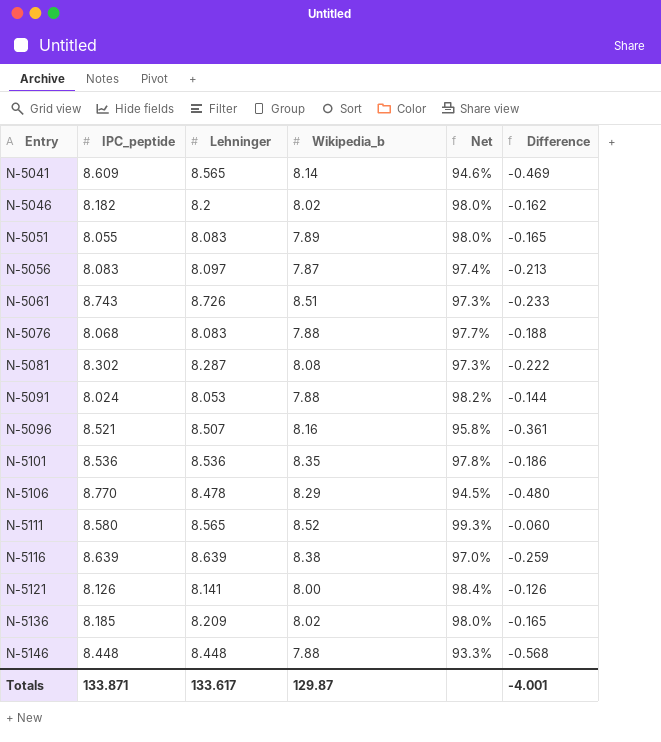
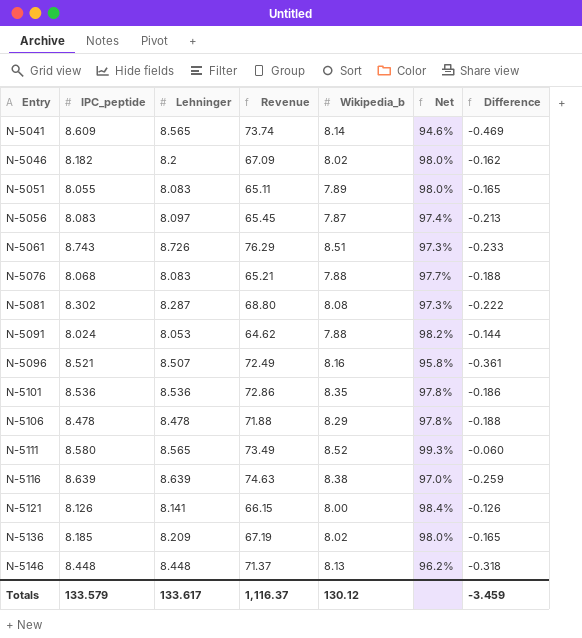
column Revenue | formula: none -> [IPC_peptide] * [Lehninger]
N-5106 | IPC_peptide: 8.770 -> 8.478
N-5106 | Net: 94.5% -> 97.8%
N-5106 | Difference: -0.480 -> -0.188
N-5146 | Wikipedia_b: 7.88 -> 8.13
N-5146 | Net: 93.3% -> 96.2%
N-5146 | Difference: -0.568 -> -0.318
Totals | IPC_peptide: 133.871 -> 133.579
Totals | Wikipedia_b: 129.87 -> 130.12
Totals | Difference: -4.001 -> -3.459

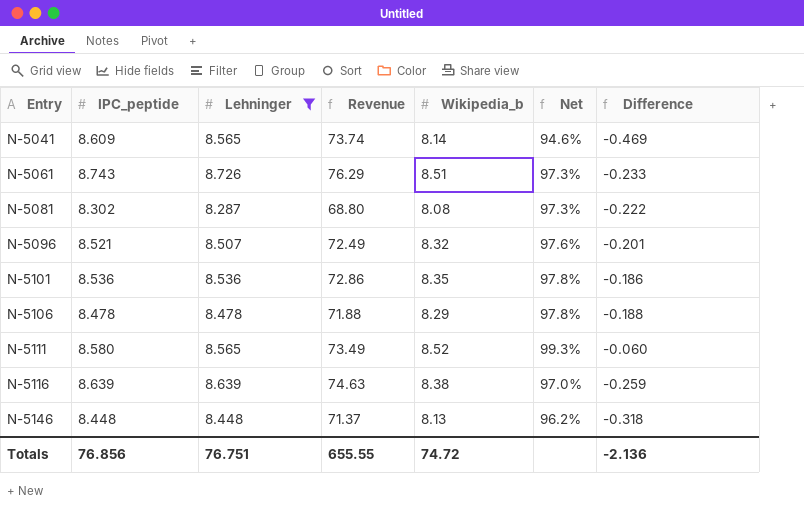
filter: none -> Lehninger >= 8.287
N-5096 | Wikipedia_b: 8.16 -> 8.32
N-5096 | Net: 95.8% -> 97.6%
N-5096 | Difference: -0.361 -> -0.201
Totals | IPC_peptide: 133.579 -> 76.856
Totals | Lehninger: 133.617 -> 76.751
Totals | Revenue: 1,116.37 -> 655.55
Totals | Wikipedia_b: 130.12 -> 74.72
Totals | Difference: -3.459 -> -2.136

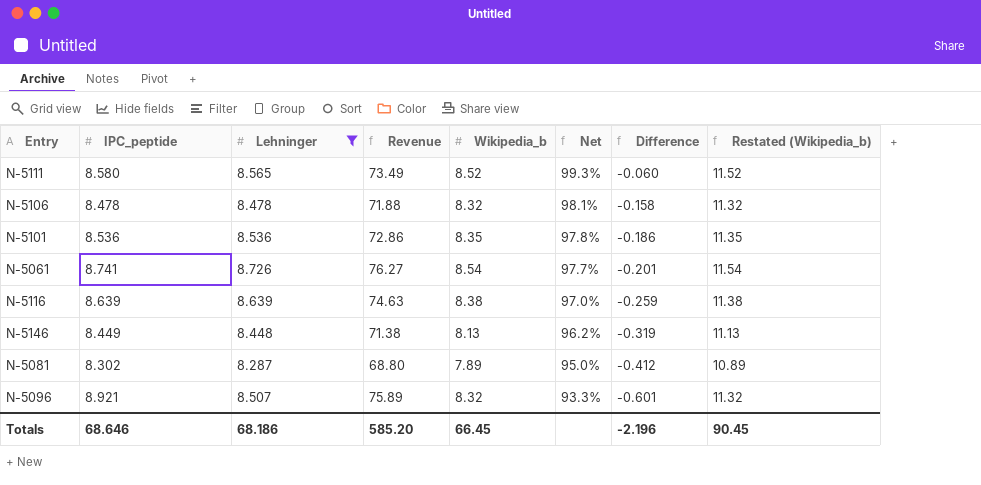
row order: Entry ascending -> Net descending
column Restated (Wikipedia_b) | formula: none -> [Wikipedia_b] + 3
row N-5041: 8.609 | 8.565 | 73.74 | 8.14 | 94.6% | -0.469 -> none
N-5106 | Wikipedia_b: 8.29 -> 8.32
N-5106 | Net: 97.8% -> 98.1%
N-5106 | Difference: -0.188 -> -0.158
N-5061 | IPC_peptide: 8.743 -> 8.741
N-5061 | Revenue: 76.29 -> 76.27
N-5061 | Wikipedia_b: 8.51 -> 8.54
N-5061 | Net: 97.3% -> 97.7%
N-5061 | Difference: -0.233 -> -0.201
N-5146 | IPC_peptide: 8.448 -> 8.449
N-5146 | Revenue: 71.37 -> 71.38
N-5146 | Difference: -0.318 -> -0.319
N-5081 | Wikipedia_b: 8.08 -> 7.89
N-5081 | Net: 97.3% -> 95.0%
N-5081 | Difference: -0.222 -> -0.412
N-5096 | IPC_peptide: 8.521 -> 8.921
N-5096 | Revenue: 72.49 -> 75.89
N-5096 | Net: 97.6% -> 93.3%
N-5096 | Difference: -0.201 -> -0.601
Totals | IPC_peptide: 76.856 -> 68.646
Totals | Lehninger: 76.751 -> 68.186
Totals | Revenue: 655.55 -> 585.20
Totals | Wikipedia_b: 74.72 -> 66.45
Totals | Difference: -2.136 -> -2.196

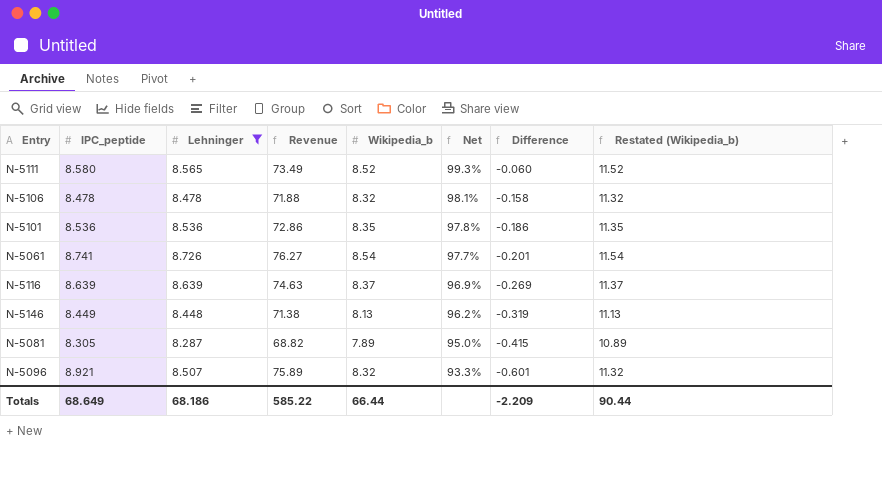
N-5116 | Wikipedia_b: 8.38 -> 8.37
N-5116 | Net: 97.0% -> 96.9%
N-5116 | Difference: -0.259 -> -0.269
N-5116 | Restated (Wikipedia_b): 11.38 -> 11.37
N-5081 | IPC_peptide: 8.302 -> 8.305
N-5081 | Revenue: 68.80 -> 68.82
N-5081 | Difference: -0.412 -> -0.415
Totals | IPC_peptide: 68.646 -> 68.649
Totals | Revenue: 585.20 -> 585.22
Totals | Wikipedia_b: 66.45 -> 66.44
Totals | Difference: -2.196 -> -2.209
Totals | Restated (Wikipedia_b): 90.45 -> 90.44

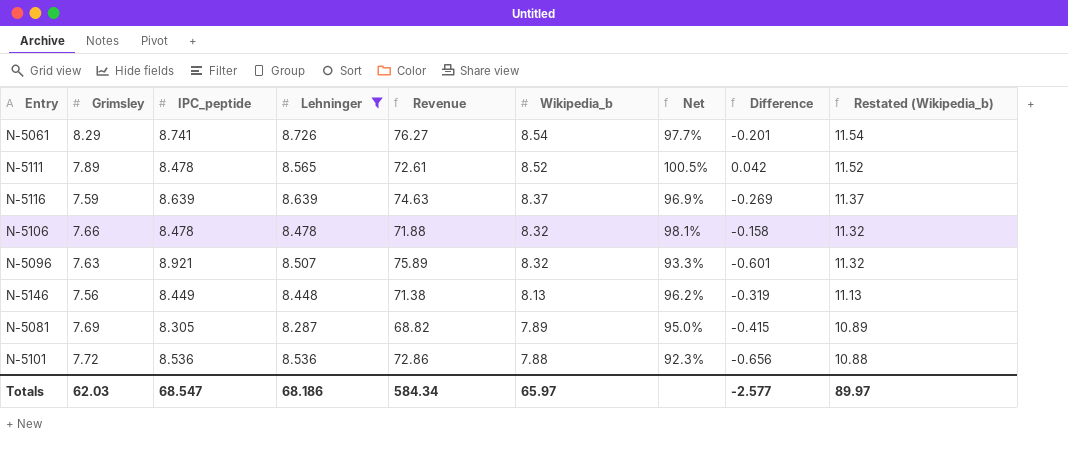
row order: Net descending -> Wikipedia_b descending
column Grimsley | position: none -> 2
N-5111 | IPC_peptide: 8.580 -> 8.478
N-5111 | Revenue: 73.49 -> 72.61
N-5111 | Net: 99.3% -> 100.5%
N-5111 | Difference: -0.060 -> 0.042
N-5101 | Wikipedia_b: 8.35 -> 7.88
N-5101 | Net: 97.8% -> 92.3%
N-5101 | Difference: -0.186 -> -0.656
N-5101 | Restated (Wikipedia_b): 11.35 -> 10.88
Totals | IPC_peptide: 68.649 -> 68.547
Totals | Revenue: 585.22 -> 584.34
Totals | Wikipedia_b: 66.44 -> 65.97
Totals | Difference: -2.209 -> -2.577
Totals | Restated (Wikipedia_b): 90.44 -> 89.97

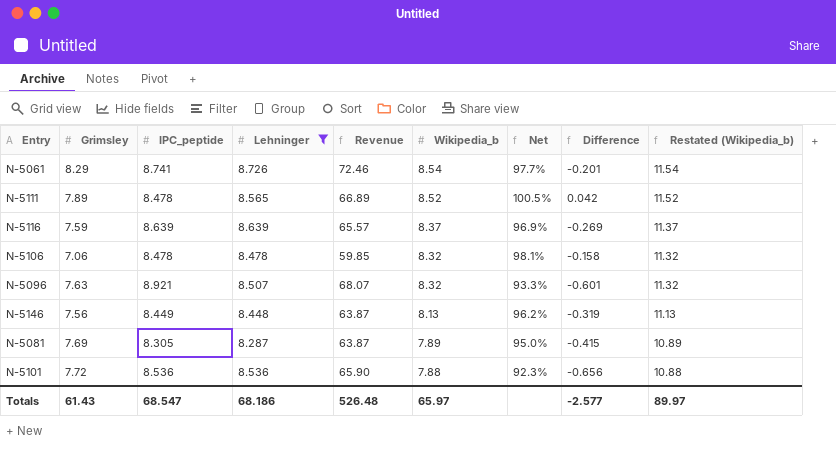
column Revenue | formula: [IPC_peptide] * [Lehninger] -> [Grimsley] * [IPC_peptide]
N-5106 | Grimsley: 7.66 -> 7.06
Totals | Grimsley: 62.03 -> 61.43
Totals | Revenue: 584.34 -> 526.48

